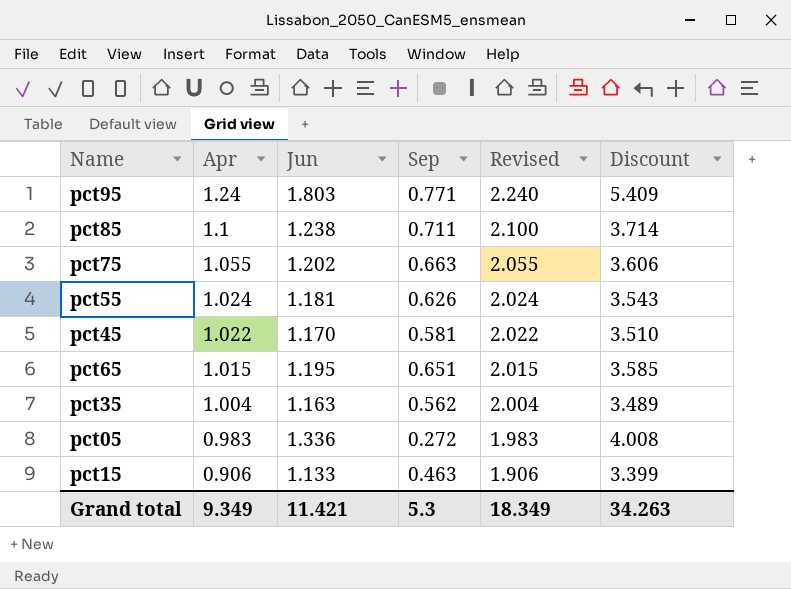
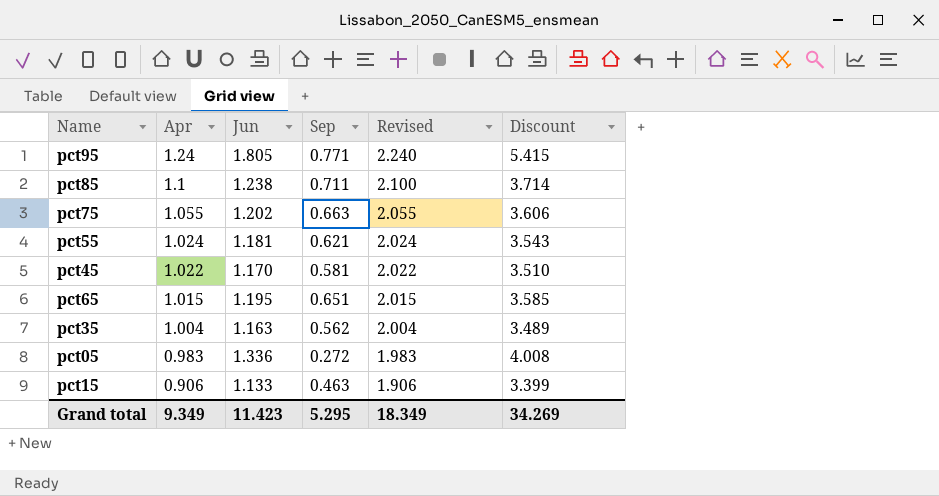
pct95 | Jun: 1.803 -> 1.805
pct95 | Discount: 5.409 -> 5.415
pct55 | Sep: 0.626 -> 0.621
Grand total | Jun: 11.421 -> 11.423
Grand total | Sep: 5.3 -> 5.295
Grand total | Discount: 34.263 -> 34.269

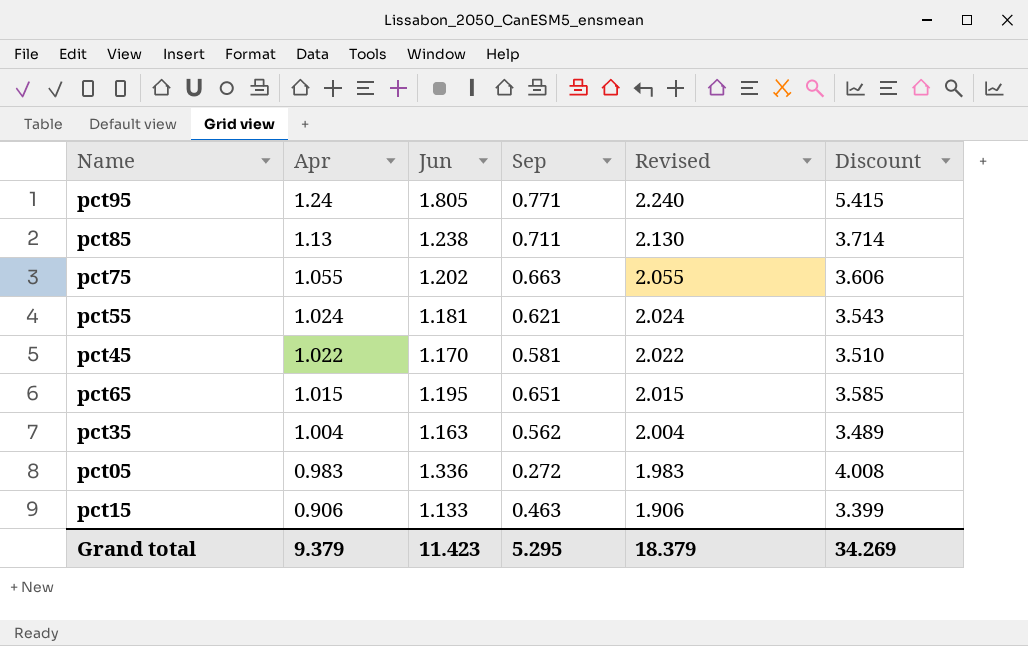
pct85 | Apr: 1.1 -> 1.13
pct85 | Revised: 2.100 -> 2.130
Grand total | Apr: 9.349 -> 9.379
Grand total | Revised: 18.349 -> 18.379

